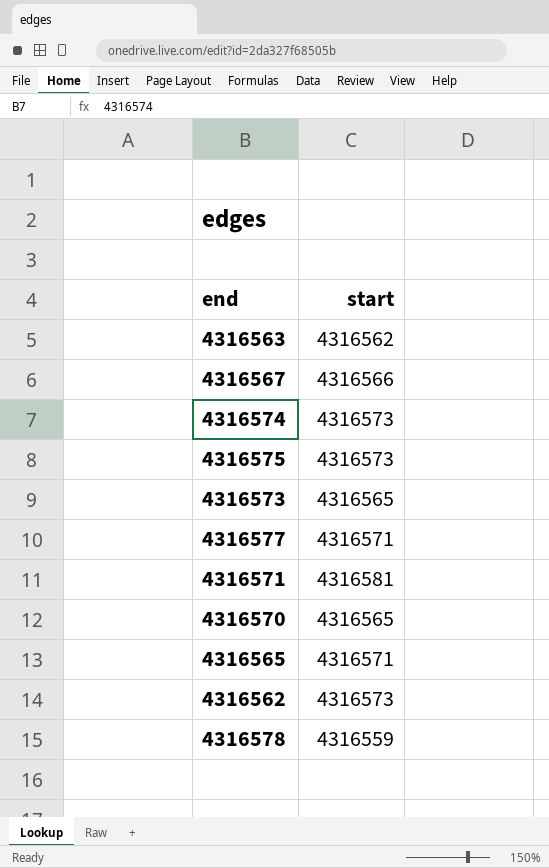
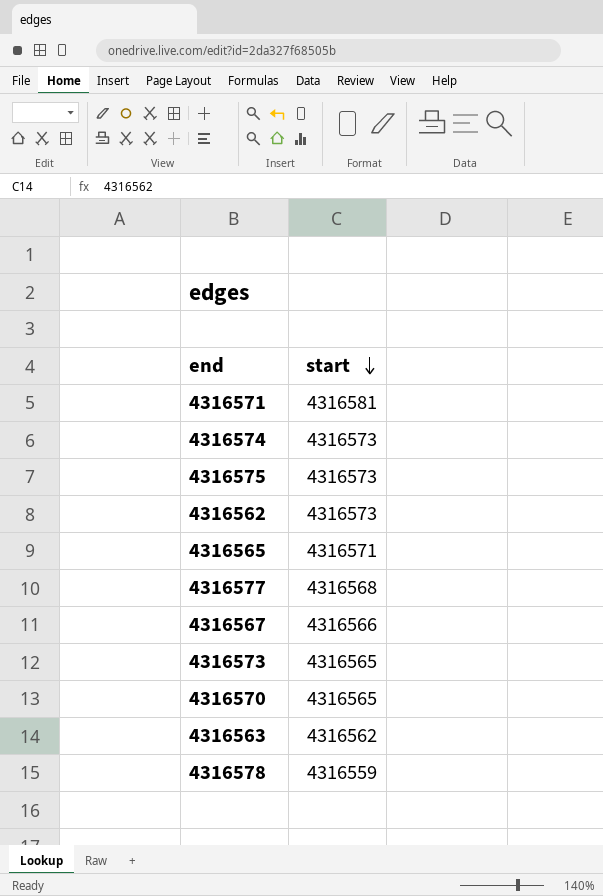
row order: none -> start descending
4316577 | start: 4316571 -> 4316568

